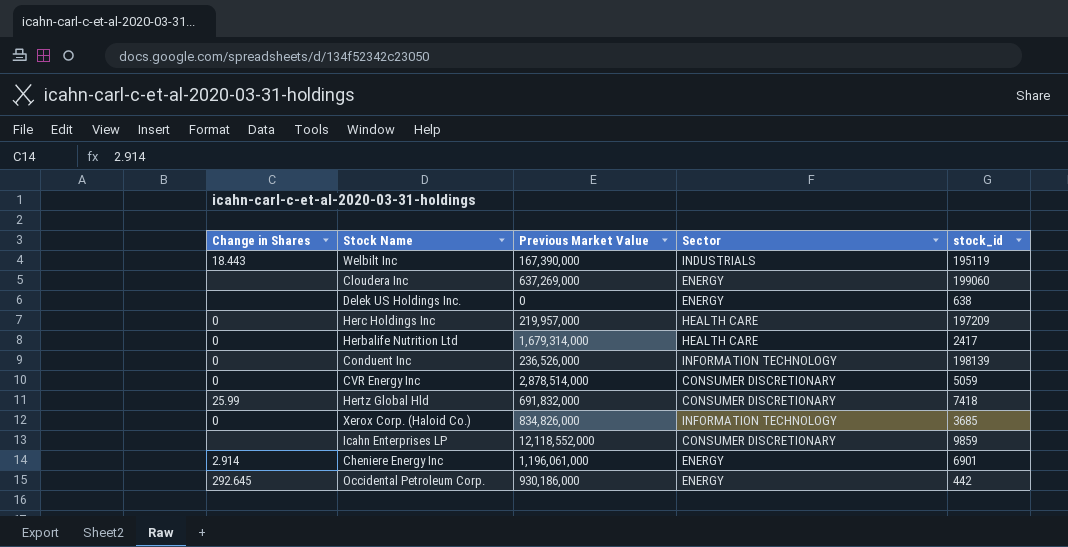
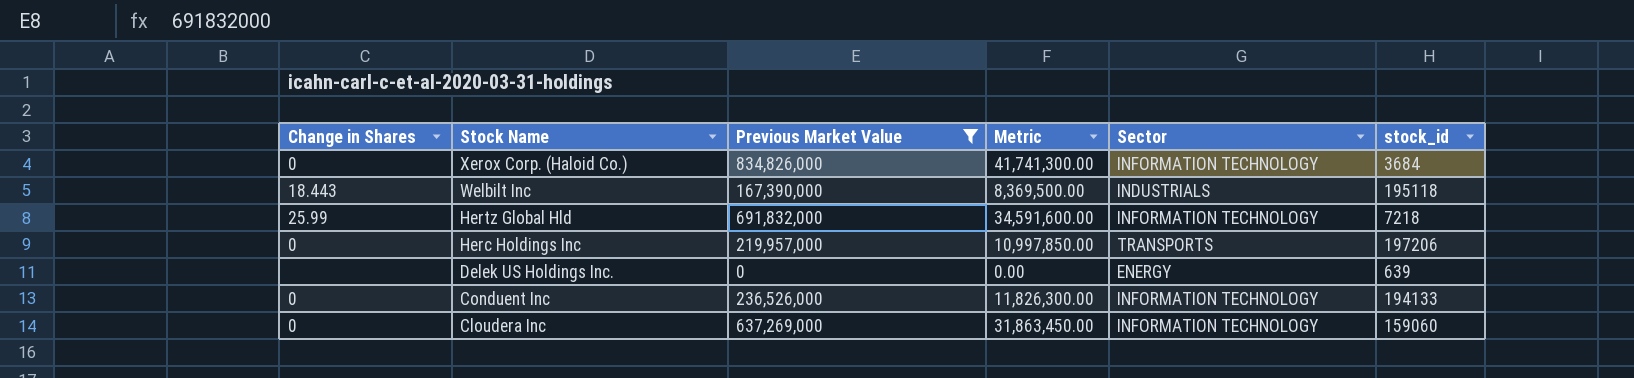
filter: none -> Previous Market Value <= 834,826,000
row order: none -> Stock Name descending
column Metric | formula: none -> [Previous Market Value] * 0.05
Xerox Corp. (Haloid Co.) | stock_id: 3685 -> 3684
Welbilt Inc | stock_id: 195119 -> 195118
Hertz Global Hld | Sector: CONSUMER DISCRETIONARY -> INFORMATION TECHNOLOGY
Hertz Global Hld | stock_id: 7418 -> 7218
Herc Holdings Inc | Sector: HEALTH CARE -> TRANSPORTS
Herc Holdings Inc | stock_id: 197209 -> 197206
Delek US Holdings Inc. | stock_id: 638 -> 639
Conduent Inc | stock_id: 198139 -> 194133
Cloudera Inc | Change in Shares: none -> 0
Cloudera Inc | Sector: ENERGY -> INFORMATION TECHNOLOGY
Cloudera Inc | stock_id: 199060 -> 159060

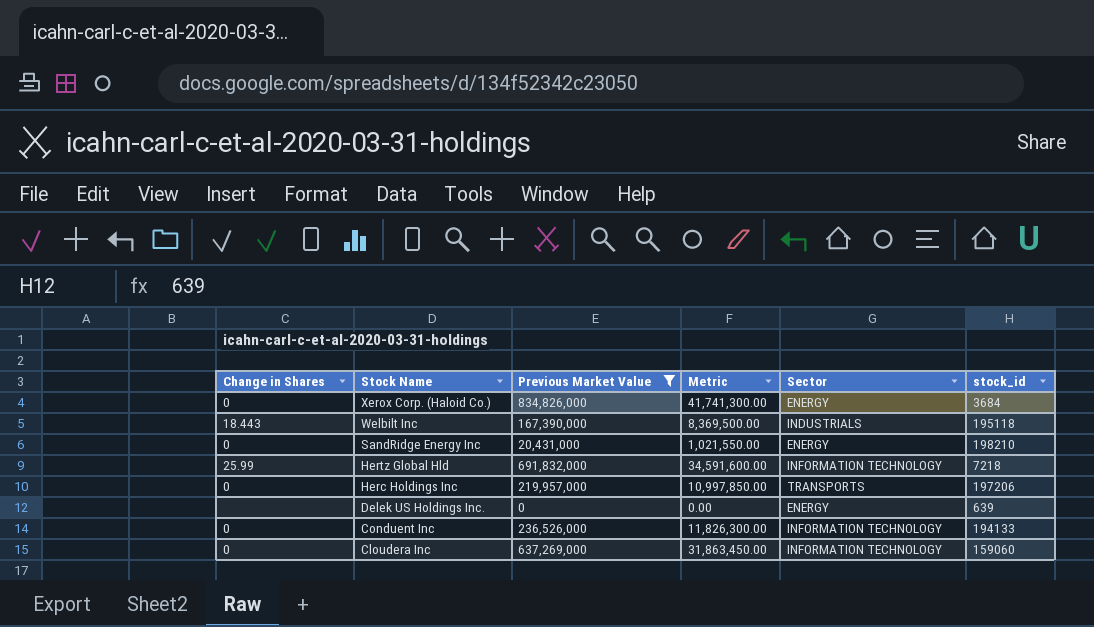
Xerox Corp. (Haloid Co.) | Sector: INFORMATION TECHNOLOGY -> ENERGY
row SandRidge Energy Inc: none -> 0 | 20,431,000 | 1,021,550.00 | ENERGY | 198210

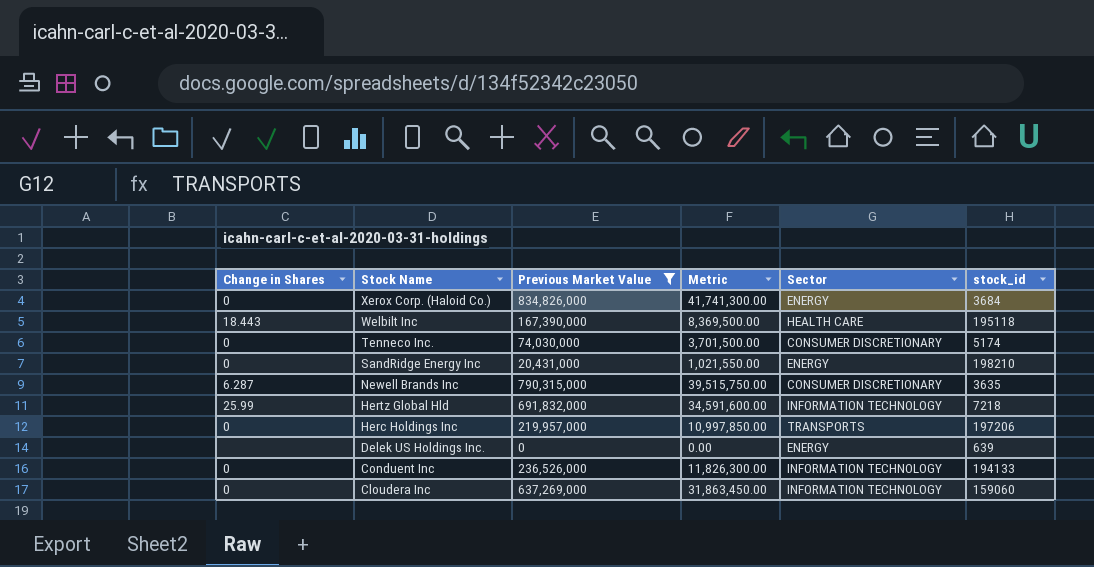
Welbilt Inc | Sector: INDUSTRIALS -> HEALTH CARE
row Tenneco Inc.: none -> 0 | 74,030,000 | 3,701,500.00 | CONSUMER DISCRETIONARY | 5174
row Newell Brands Inc: none -> 6.287 | 790,315,000 | 39,515,750.00 | CONSUMER DISCRETIONARY | 3635

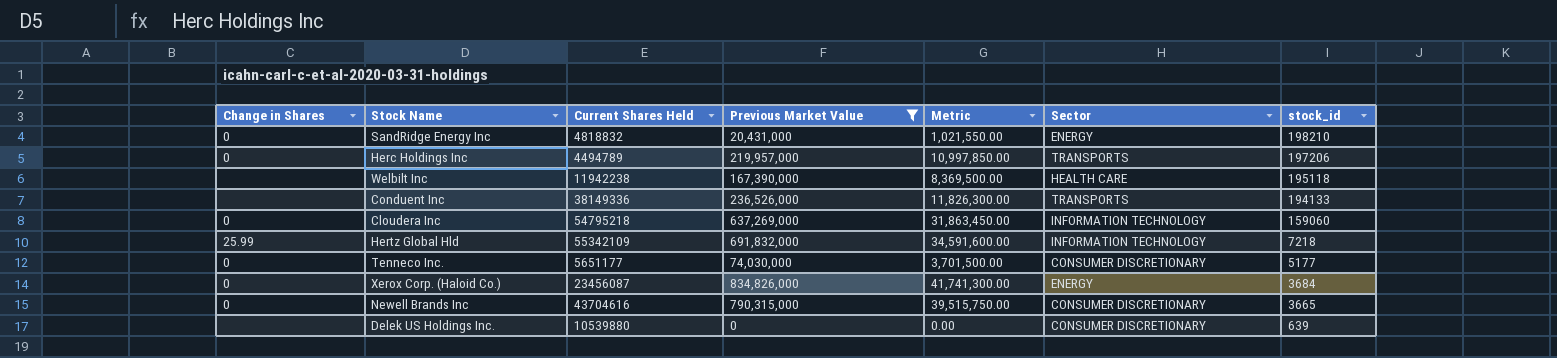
row order: Stock Name descending -> stock_id descending
column Current Shares Held | position: none -> 3
Welbilt Inc | Change in Shares: 18.443 -> none
Conduent Inc | Change in Shares: 0 -> none
Conduent Inc | Sector: INFORMATION TECHNOLOGY -> TRANSPORTS
Tenneco Inc. | stock_id: 5174 -> 5177
Newell Brands Inc | Change in Shares: 6.287 -> 0
Newell Brands Inc | stock_id: 3635 -> 3665
Delek US Holdings Inc. | Sector: ENERGY -> CONSUMER DISCRETIONARY

